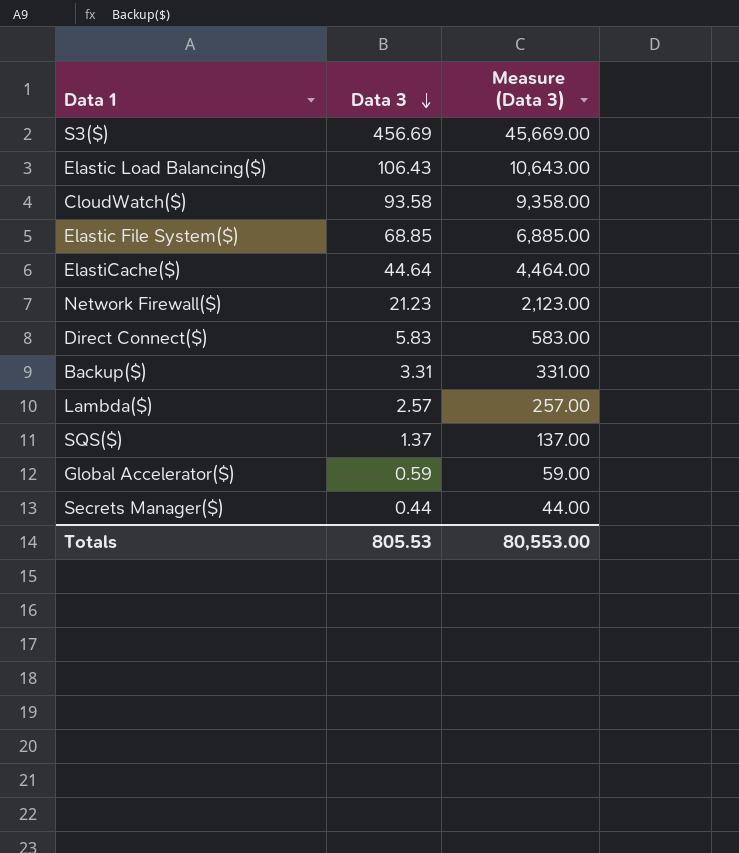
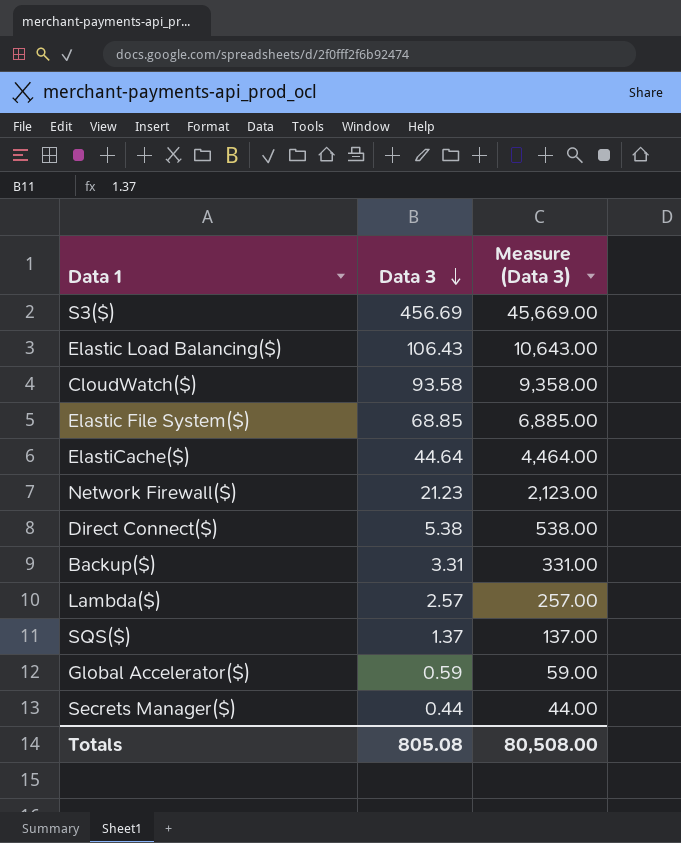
Direct Connect($) | Data 3: 5.83 -> 5.38
Direct Connect($) | Measure (Data 3): 583.00 -> 538.00
Totals | Data 3: 805.53 -> 805.08
Totals | Measure (Data 3): 80,553.00 -> 80,508.00

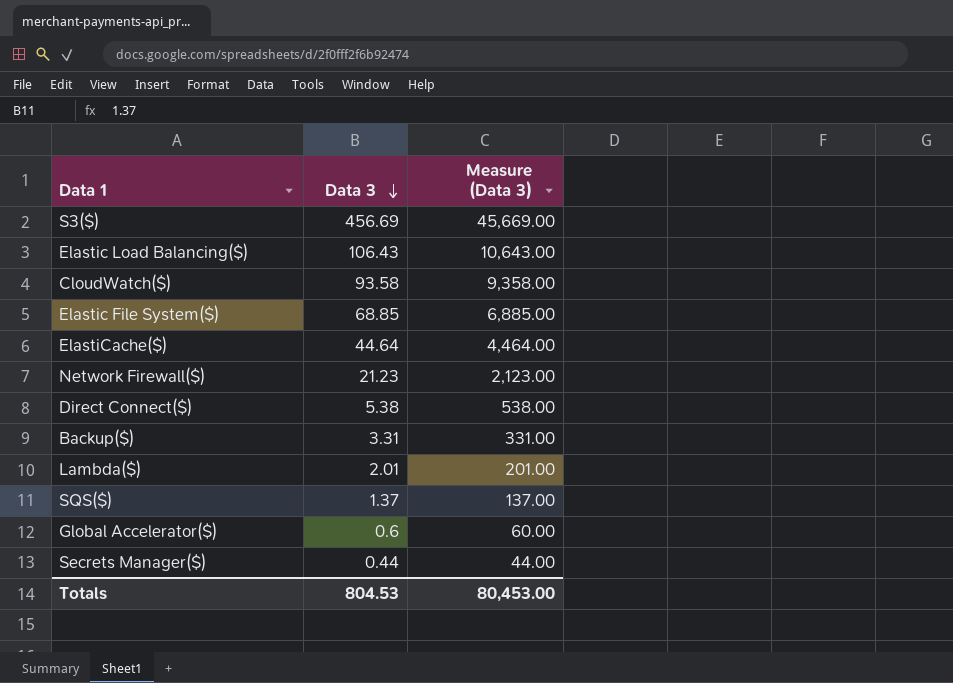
Lambda($) | Data 3: 2.57 -> 2.01
Lambda($) | Measure (Data 3): 257.00 -> 201.00
Global Accelerator($) | Data 3: 0.59 -> 0.6
Global Accelerator($) | Measure (Data 3): 59.00 -> 60.00
Totals | Data 3: 805.08 -> 804.53
Totals | Measure (Data 3): 80,508.00 -> 80,453.00

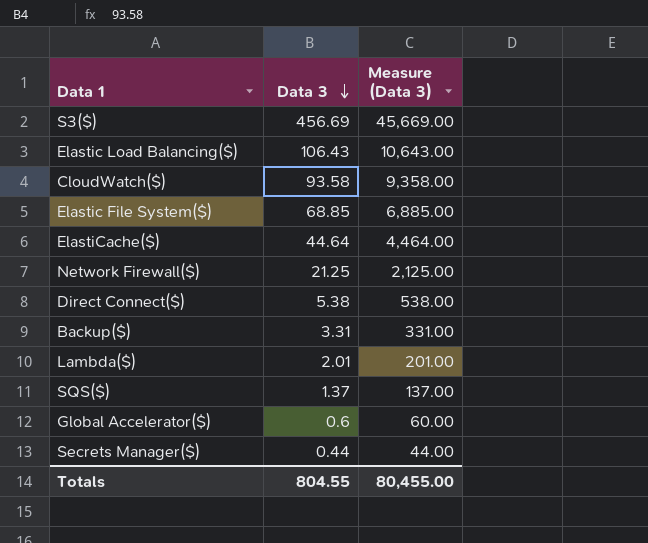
Network Firewall($) | Data 3: 21.23 -> 21.25
Network Firewall($) | Measure (Data 3): 2,123.00 -> 2,125.00
Totals | Data 3: 804.53 -> 804.55
Totals | Measure (Data 3): 80,453.00 -> 80,455.00

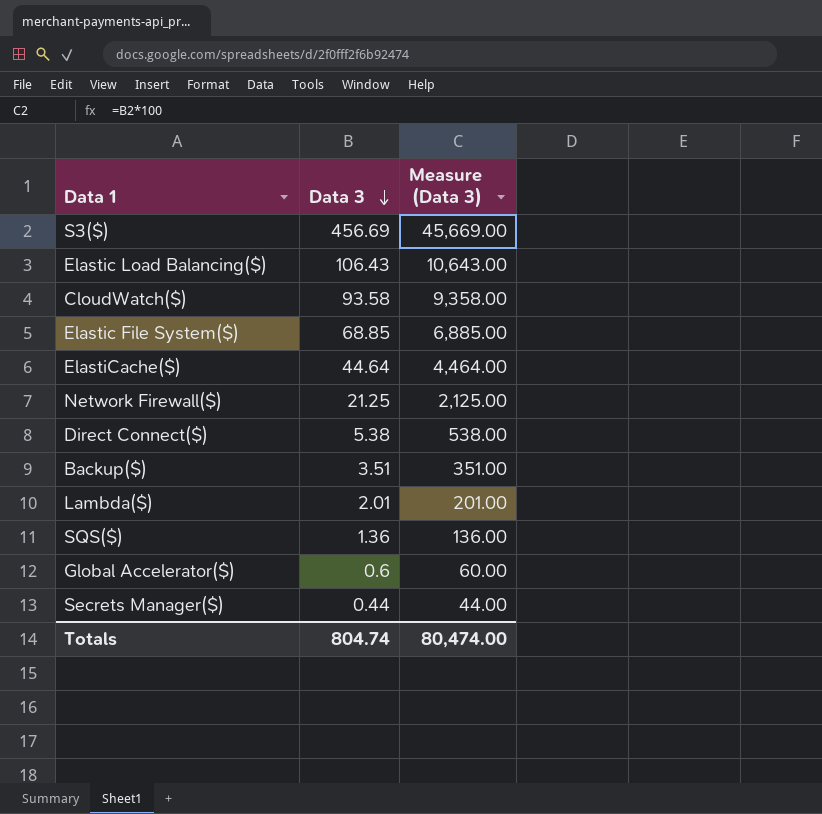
Backup($) | Data 3: 3.31 -> 3.51
Backup($) | Measure (Data 3): 331.00 -> 351.00
SQS($) | Data 3: 1.37 -> 1.36
SQS($) | Measure (Data 3): 137.00 -> 136.00
Totals | Data 3: 804.55 -> 804.74
Totals | Measure (Data 3): 80,455.00 -> 80,474.00

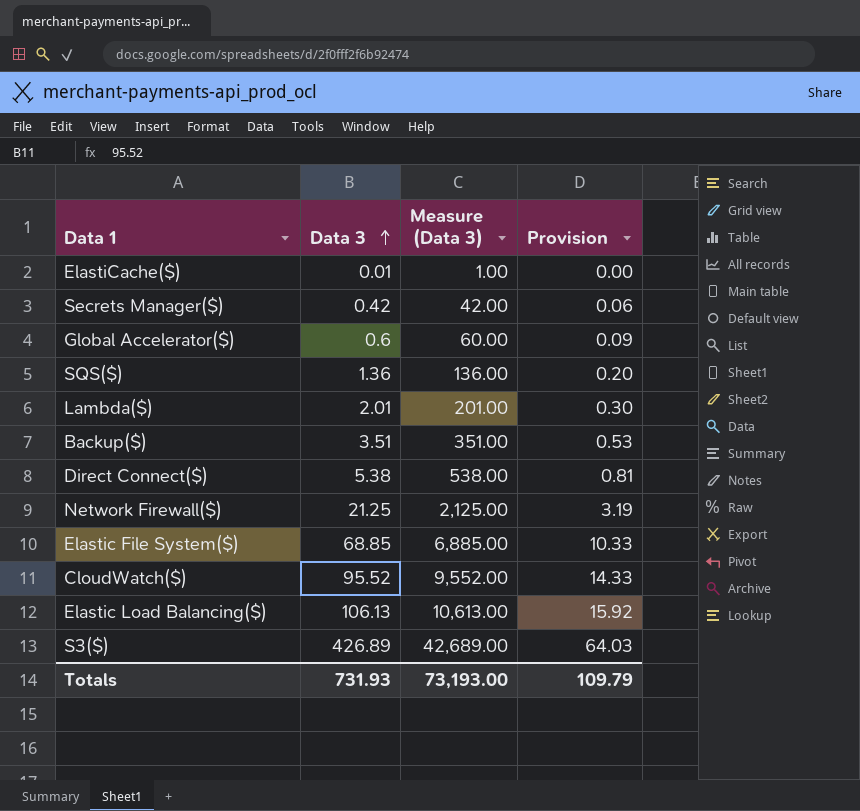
row order: Data 3 descending -> Data 3 ascending
column Provision | formula: none -> [Data 3] * 0.15
ElastiCache($) | Data 3: 44.64 -> 0.01
ElastiCache($) | Measure (Data 3): 4,464.00 -> 1.00
Secrets Manager($) | Data 3: 0.44 -> 0.42
Secrets Manager($) | Measure (Data 3): 44.00 -> 42.00
CloudWatch($) | Data 3: 93.58 -> 95.52
CloudWatch($) | Measure (Data 3): 9,358.00 -> 9,552.00
Elastic Load Balancing($) | Data 3: 106.43 -> 106.13
Elastic Load Balancing($) | Measure (Data 3): 10,643.00 -> 10,613.00
S3($) | Data 3: 456.69 -> 426.89
S3($) | Measure (Data 3): 45,669.00 -> 42,689.00
Totals | Data 3: 804.74 -> 731.93
Totals | Measure (Data 3): 80,474.00 -> 73,193.00

